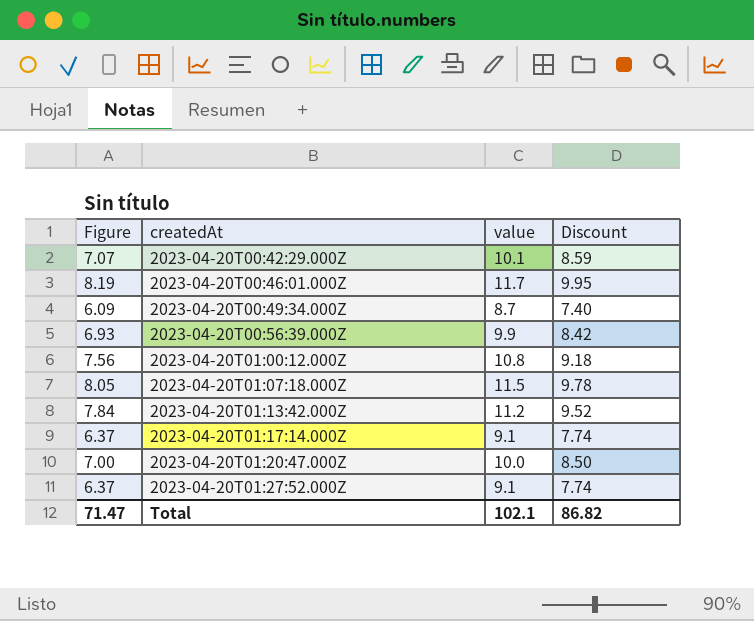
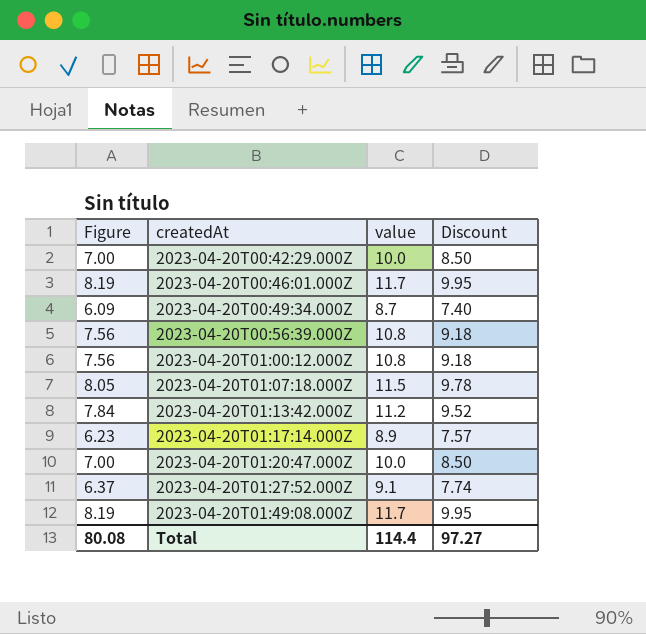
2023-04-20T00:42:29.000Z | Figure: 7.07 -> 7.00
2023-04-20T00:42:29.000Z | value: 10.1 -> 10.0
2023-04-20T00:42:29.000Z | Discount: 8.59 -> 8.50
2023-04-20T00:56:39.000Z | Figure: 6.93 -> 7.56
2023-04-20T00:56:39.000Z | value: 9.9 -> 10.8
2023-04-20T00:56:39.000Z | Discount: 8.42 -> 9.18
2023-04-20T01:17:14.000Z | Figure: 6.37 -> 6.23
2023-04-20T01:17:14.000Z | value: 9.1 -> 8.9
2023-04-20T01:17:14.000Z | Discount: 7.74 -> 7.57
row 2023-04-20T01:49:08.000Z: none -> 8.19 | 11.7 | 9.95
Total | Figure: 71.47 -> 80.08
Total | value: 102.1 -> 114.4
Total | Discount: 86.82 -> 97.27

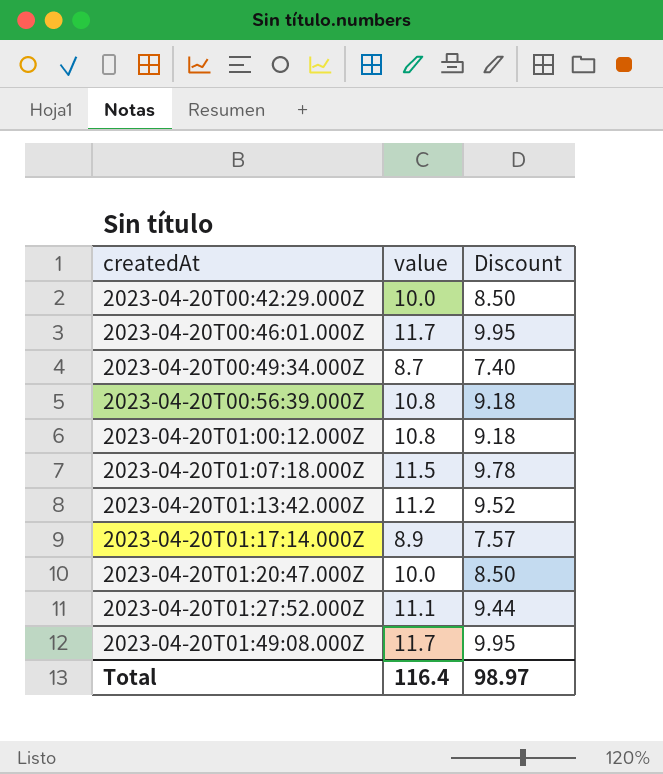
column Figure | formula: [value] * 0.7 -> none
2023-04-20T01:27:52.000Z | value: 9.1 -> 11.1
2023-04-20T01:27:52.000Z | Discount: 7.74 -> 9.44
Total | value: 114.4 -> 116.4
Total | Discount: 97.27 -> 98.97

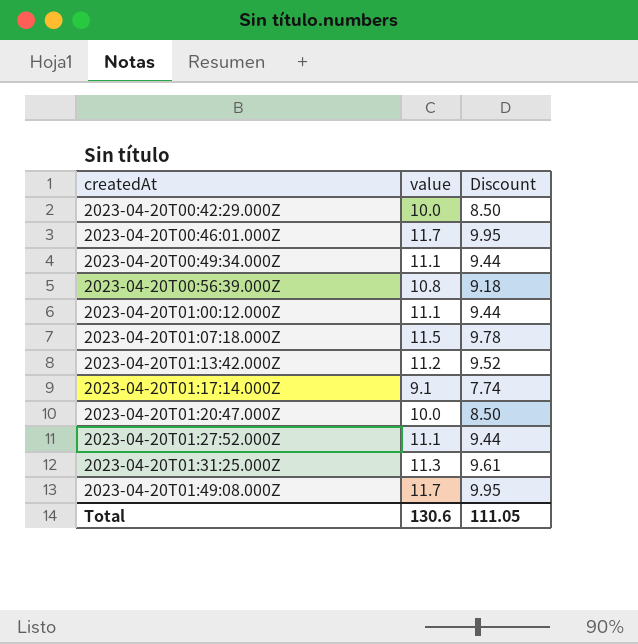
2023-04-20T00:49:34.000Z | value: 8.7 -> 11.1
2023-04-20T00:49:34.000Z | Discount: 7.40 -> 9.44
2023-04-20T01:00:12.000Z | value: 10.8 -> 11.1
2023-04-20T01:00:12.000Z | Discount: 9.18 -> 9.44
2023-04-20T01:17:14.000Z | value: 8.9 -> 9.1
2023-04-20T01:17:14.000Z | Discount: 7.57 -> 7.74
row 2023-04-20T01:31:25.000Z: none -> 11.3 | 9.61
Total | value: 116.4 -> 130.6
Total | Discount: 98.97 -> 111.05

